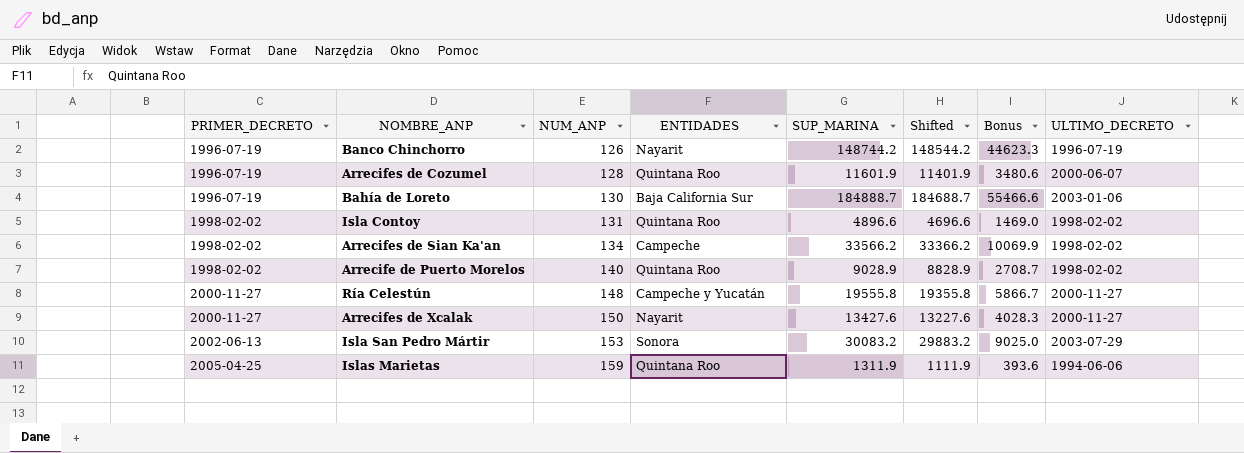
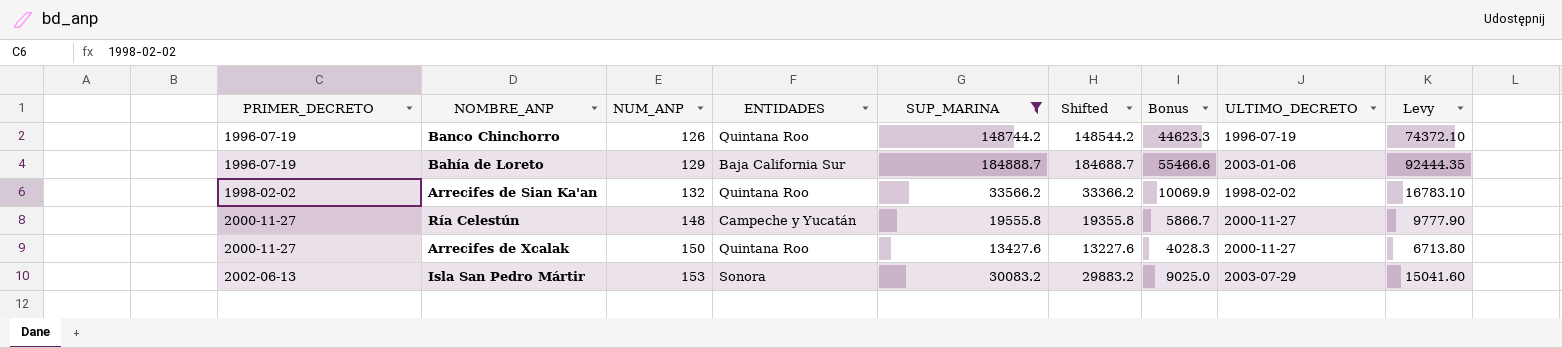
filter: none -> SUP_MARINA >= 13427.6
column Levy | formula: none -> [SUP_MARINA] * 0.5
Banco Chinchorro | ENTIDADES: Nayarit -> Quintana Roo
Bahía de Loreto | NUM_ANP: 130 -> 129
Arrecifes de Sian Ka'an | NUM_ANP: 134 -> 132
Arrecifes de Sian Ka'an | ENTIDADES: Campeche -> Quintana Roo
Arrecifes de Xcalak | ENTIDADES: Nayarit -> Quintana Roo

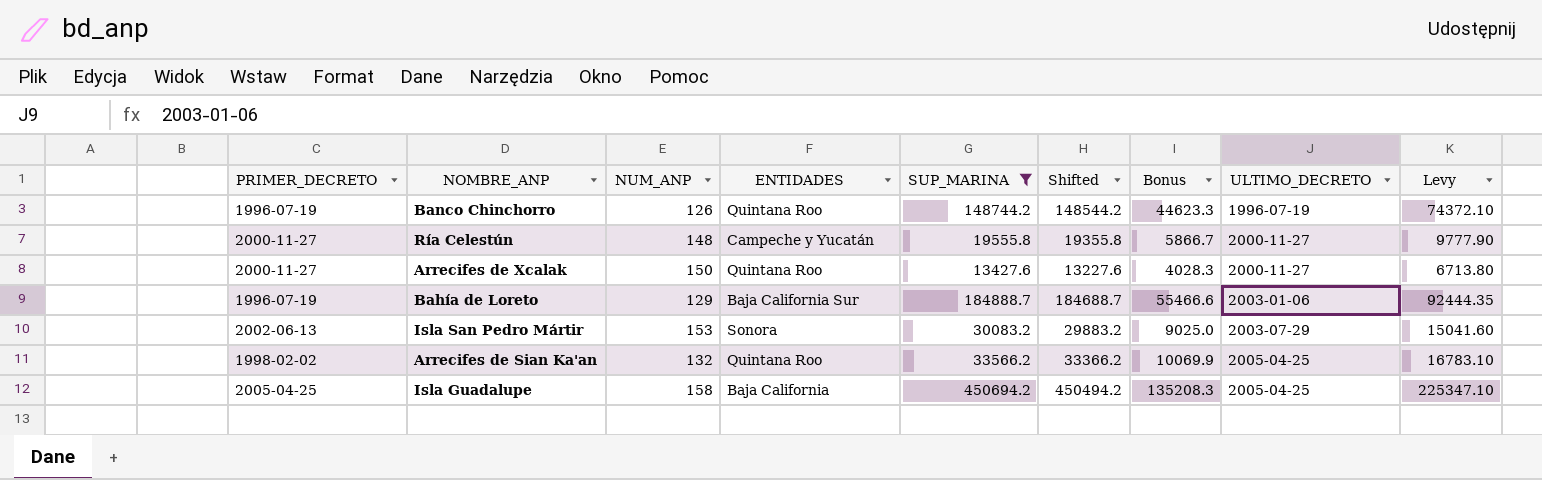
row order: PRIMER_DECRETO ascending -> ULTIMO_DECRETO ascending
Arrecifes de Sian Ka'an | ULTIMO_DECRETO: 1998-02-02 -> 2005-04-25
row Isla Guadalupe: none -> 2005-04-25 | 158 | Baja California | 450694.2 | 450494.2 | 135208.3 | 2005-04-25 | 225347.10

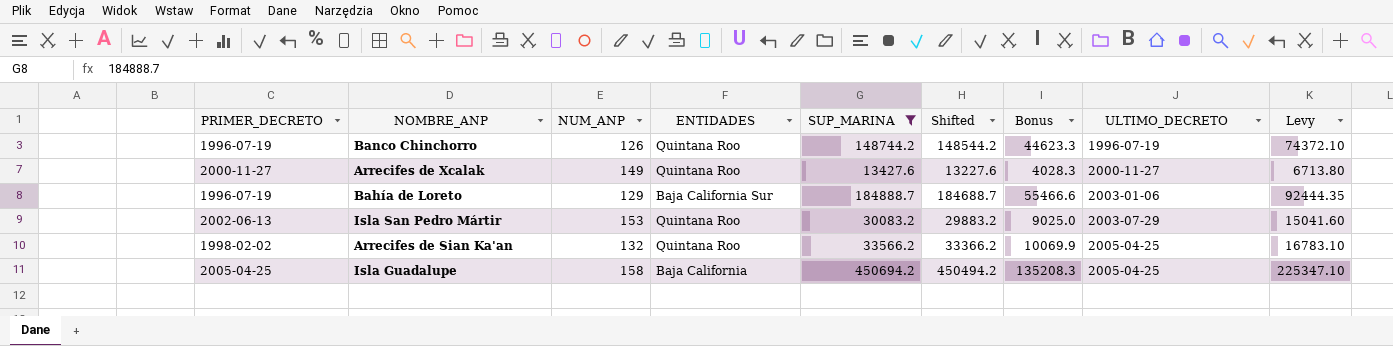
row Ría Celestún: 2000-11-27 | 148 | Campeche y Yucatán | 19555.8 | 19355.8 | 5866.7 | 2000-11-27 | 9777.90 -> none
Arrecifes de Xcalak | NUM_ANP: 150 -> 149
Isla San Pedro Mártir | ENTIDADES: Sonora -> Quintana Roo

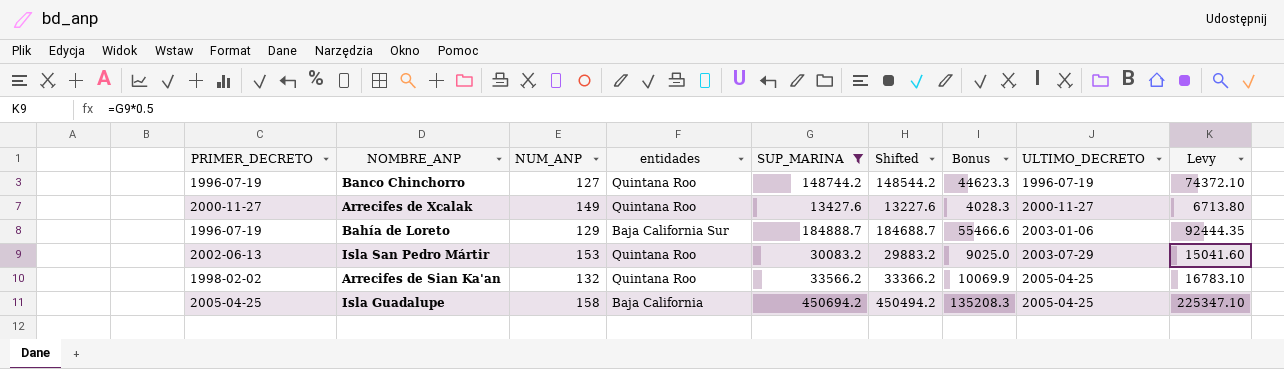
column name: ENTIDADES -> entidades
Banco Chinchorro | NUM_ANP: 126 -> 127

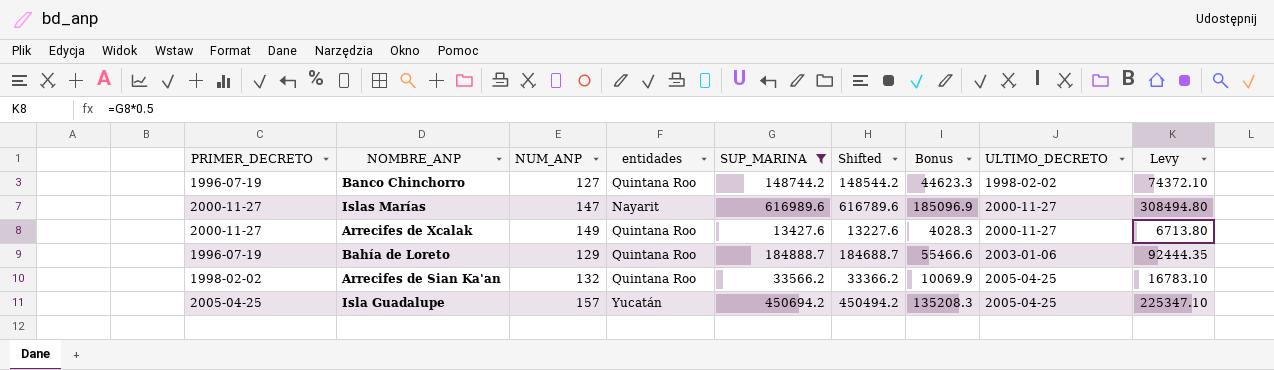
row Isla San Pedro Mártir: 2002-06-13 | 153 | Quintana Roo | 30083.2 | 29883.2 | 9025.0 | 2003-07-29 | 15041.60 -> none
Banco Chinchorro | ULTIMO_DECRETO: 1996-07-19 -> 1998-02-02
row Islas Marías: none -> 2000-11-27 | 147 | Nayarit | 616989.6 | 616789.6 | 185096.9 | 2000-11-27 | 308494.80
Bahía de Loreto | entidades: Baja California Sur -> Quintana Roo
Isla Guadalupe | NUM_ANP: 158 -> 157
Isla Guadalupe | entidades: Baja California -> Yucatán

